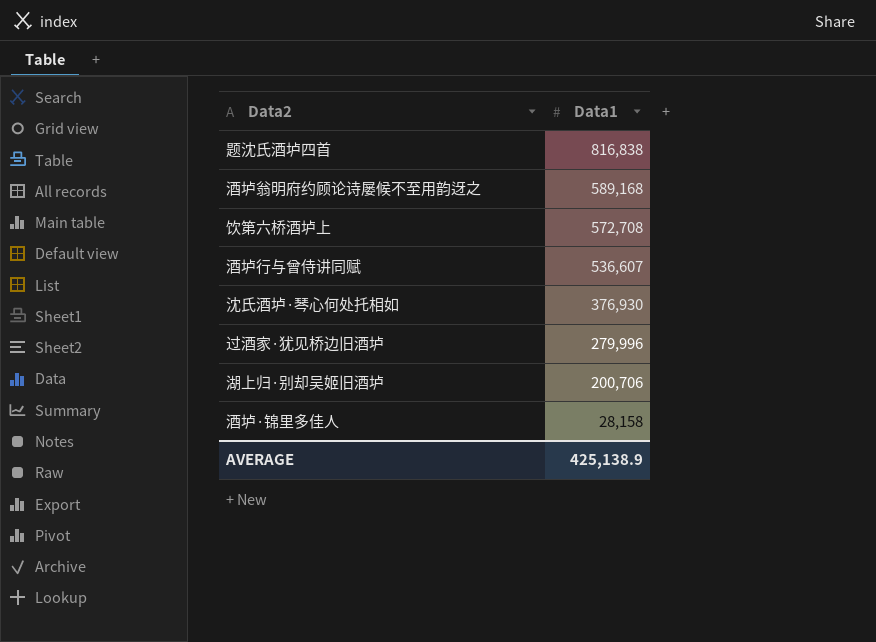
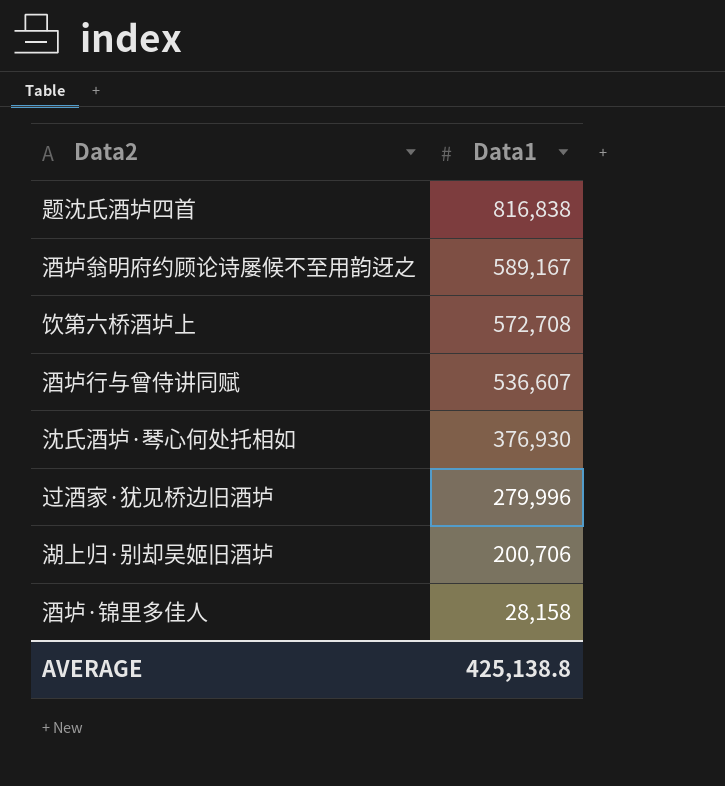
酒垆翁明府约顾论诗屡候不至用韵迓之 | Data1: 589,168 -> 589,167
AVERAGE | Data1: 425,138.9 -> 425,138.8

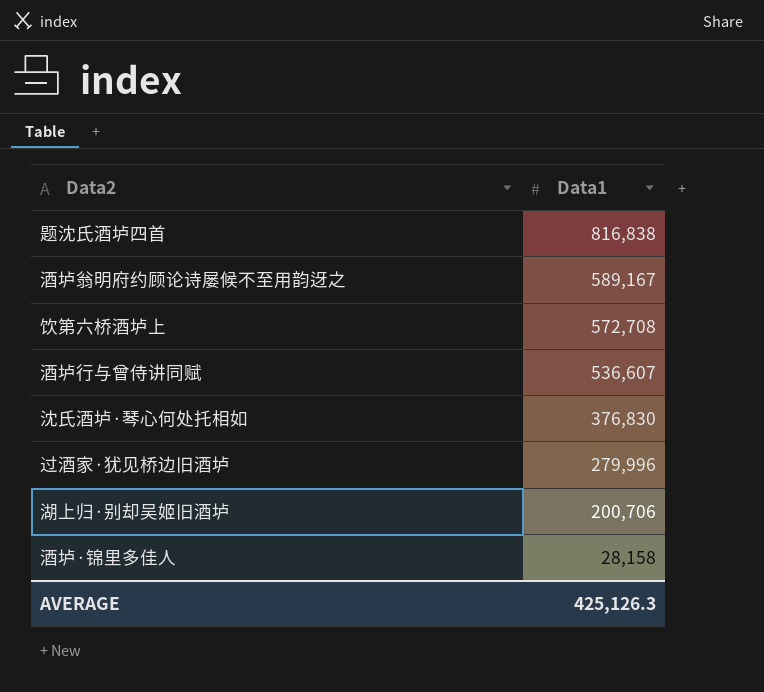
沈氏酒垆·琴心何处托相如 | Data1: 376,930 -> 376,830
AVERAGE | Data1: 425,138.8 -> 425,126.3

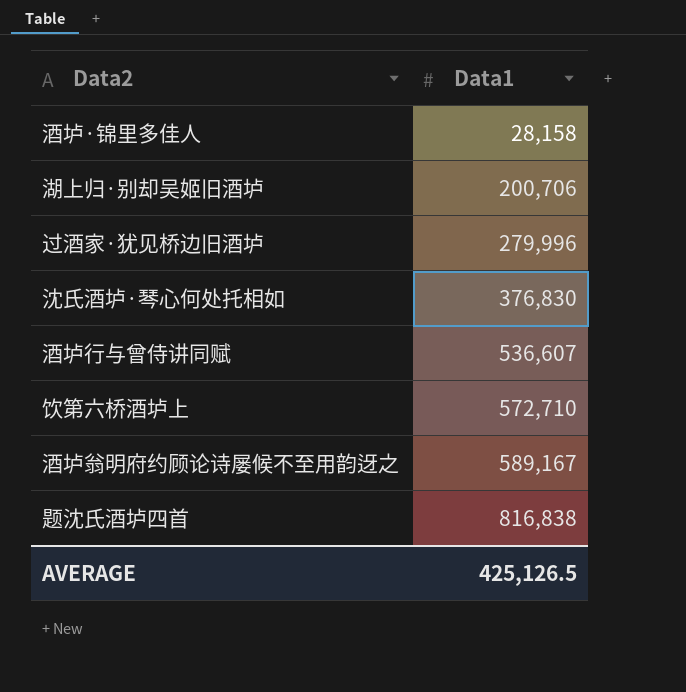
row order: Data1 descending -> Data1 ascending
饮第六桥酒垆上 | Data1: 572,708 -> 572,710
AVERAGE | Data1: 425,126.3 -> 425,126.5

